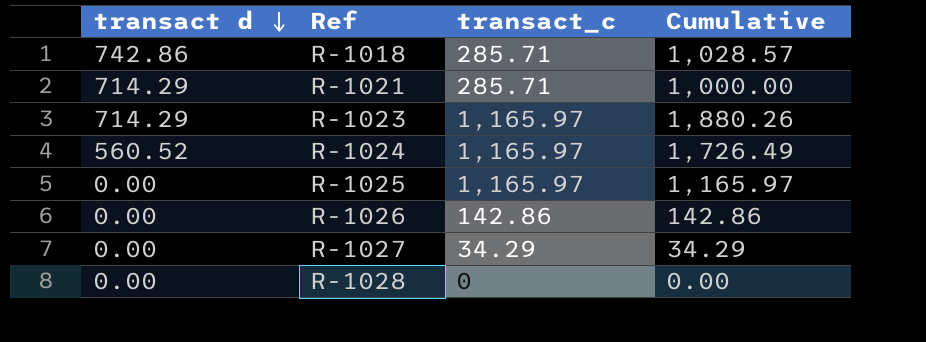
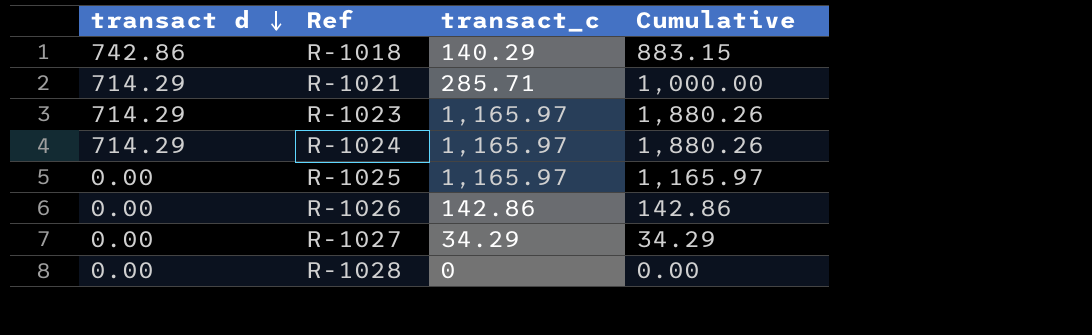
R-1018 | transact_c: 285.71 -> 140.29
R-1018 | Cumulative: 1,028.57 -> 883.15
R-1024 | transact d: 560.52 -> 714.29
R-1024 | Cumulative: 1,726.49 -> 1,880.26

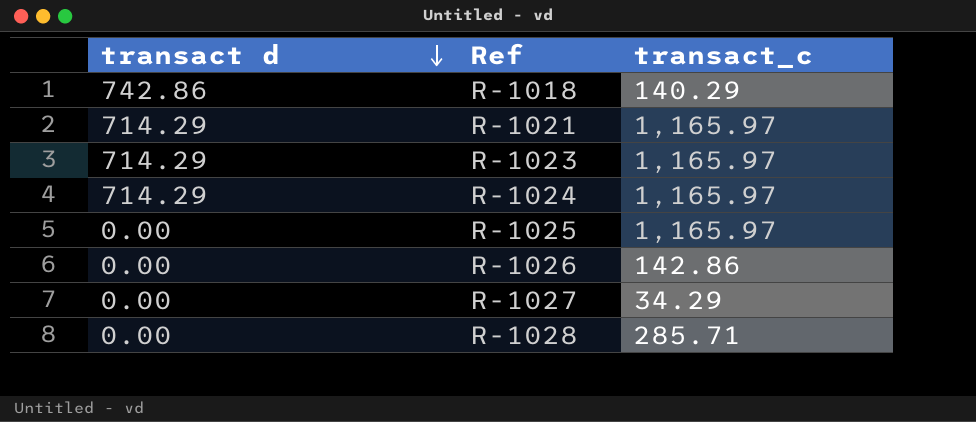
column Cumulative | formula: [transact d] + [transact_c] -> none
R-1021 | transact_c: 285.71 -> 1,165.97
R-1028 | transact_c: 0 -> 285.71

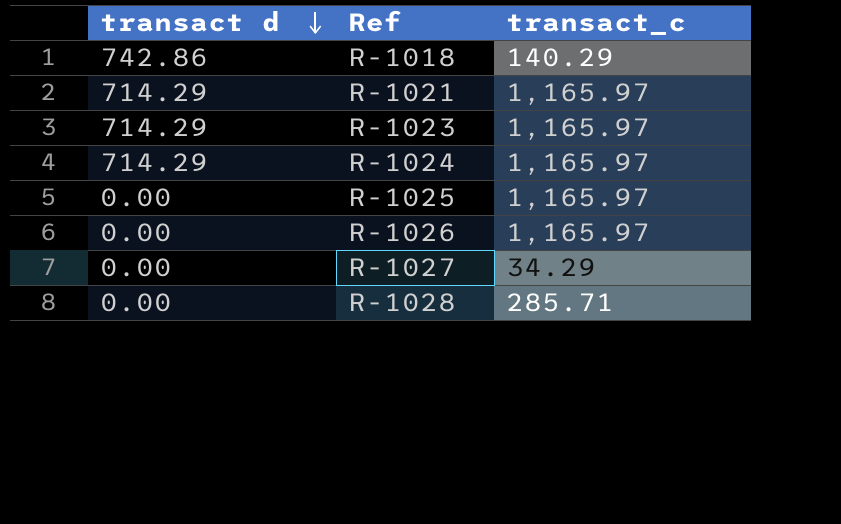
R-1026 | transact_c: 142.86 -> 1,165.97

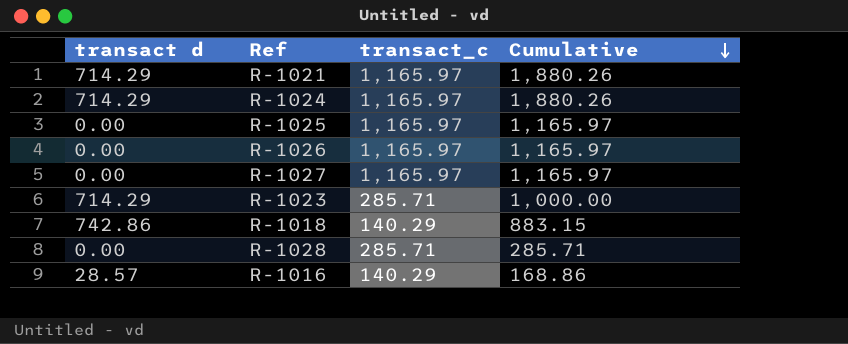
row order: transact d descending -> Cumulative descending
column Cumulative | formula: none -> [transact d] + [transact_c]
R-1027 | transact_c: 34.29 -> 1,165.97
R-1023 | transact_c: 1,165.97 -> 285.71
row R-1016: none -> 28.57 | 140.29 | 168.86

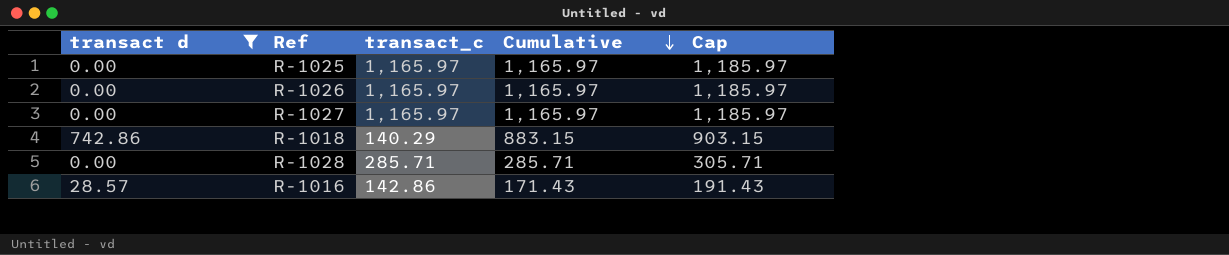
filter: none -> transact d != 714.29
column Cap | formula: none -> [Cumulative] + 20
R-1016 | transact_c: 140.29 -> 142.86
R-1016 | Cumulative: 168.86 -> 171.43

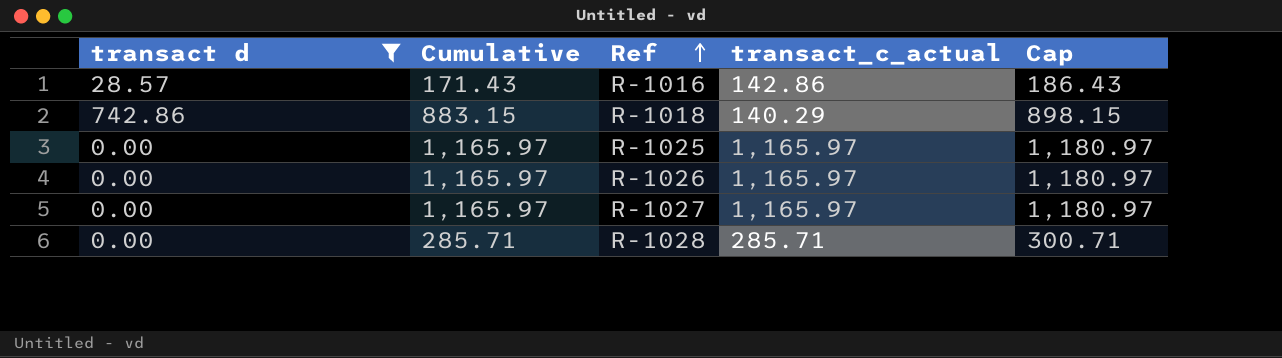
row order: Cumulative descending -> Ref ascending
column Cumulative | position: 4 -> 2
column name: transact_c -> transact_c_actual
column Cap | formula: [Cumulative] + 20 -> [Cumulative] + 15

